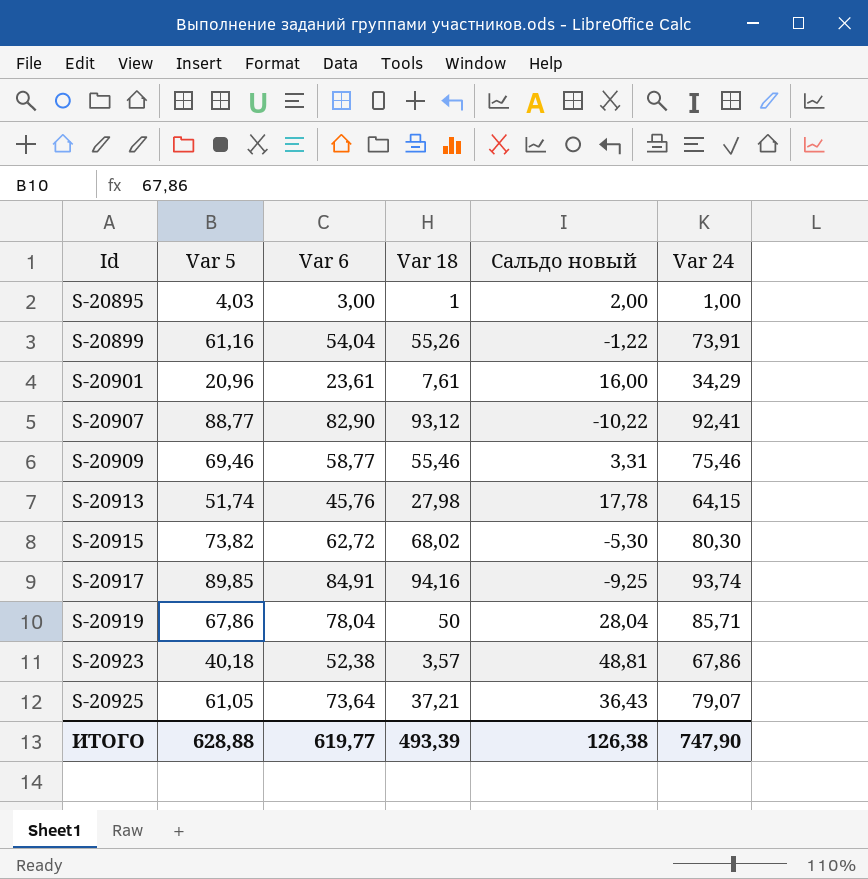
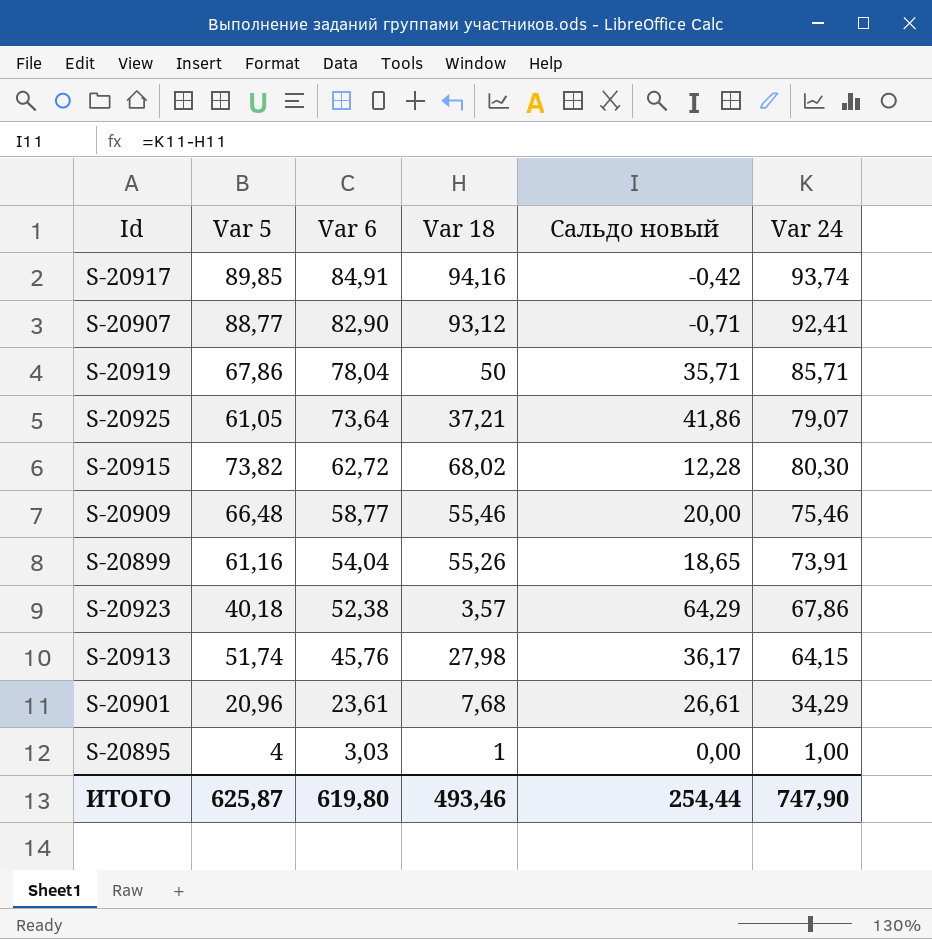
row order: Id ascending -> Var 6 descending
column Сальдо новый | formula: [Var 6] - [Var 18] -> [Var 24] - [Var 18]
S-20909 | Var 5: 69,46 -> 66,48
S-20901 | Var 18: 7,61 -> 7,68
S-20895 | Var 5: 4,03 -> 4
S-20895 | Var 6: 3,00 -> 3,03
ИТОГО | Var 5: 628,88 -> 625,87
ИТОГО | Var 6: 619,77 -> 619,80
ИТОГО | Var 18: 493,39 -> 493,46
ИТОГО | Сальдо новый: 126,38 -> 254,44

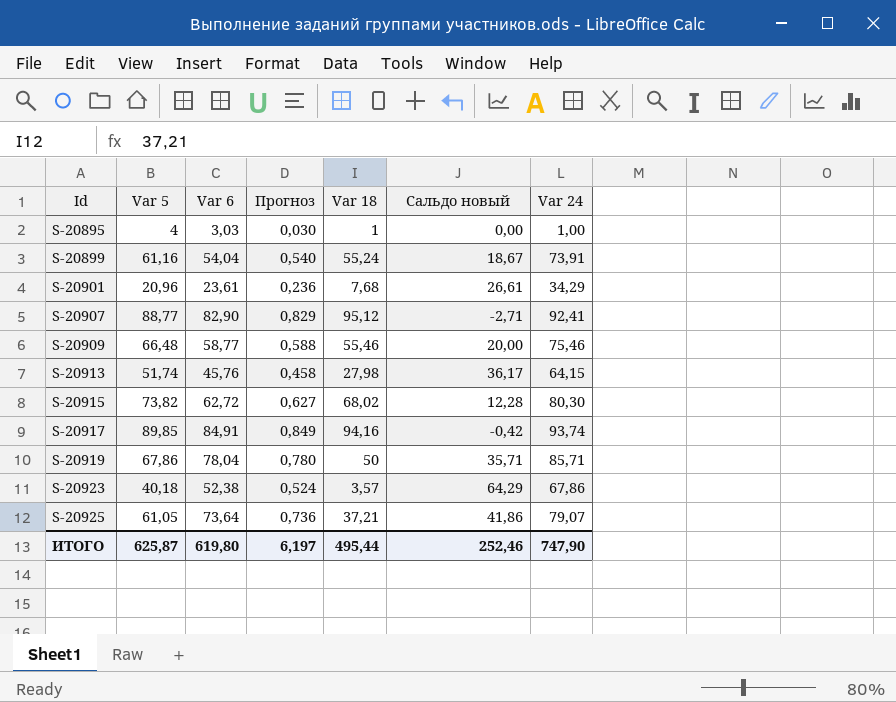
row order: Var 6 descending -> Id ascending
column Прогноз | formula: none -> [Var 6] * 0,01
S-20899 | Var 18: 55,26 -> 55,24
S-20899 | Сальдо новый: 18,65 -> 18,67
S-20907 | Var 18: 93,12 -> 95,12
S-20907 | Сальдо новый: -0,71 -> -2,71
ИТОГО | Var 18: 493,46 -> 495,44
ИТОГО | Сальдо новый: 254,44 -> 252,46

